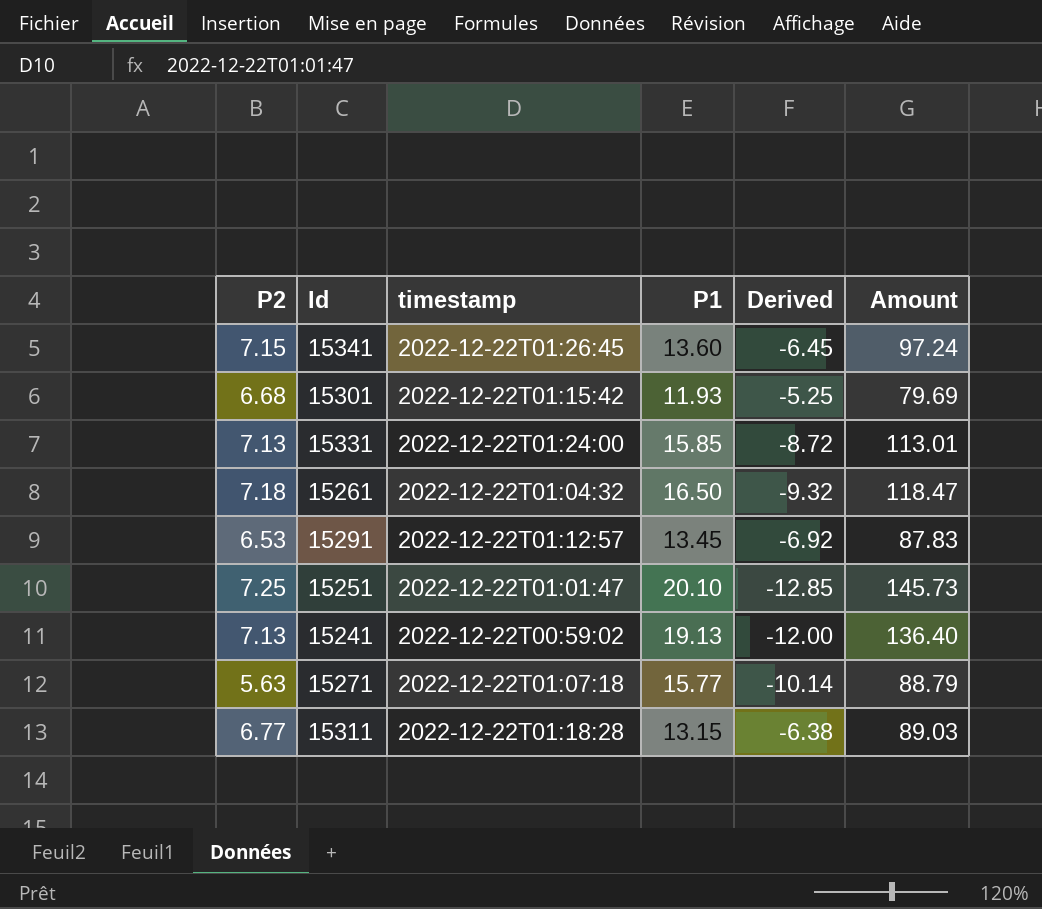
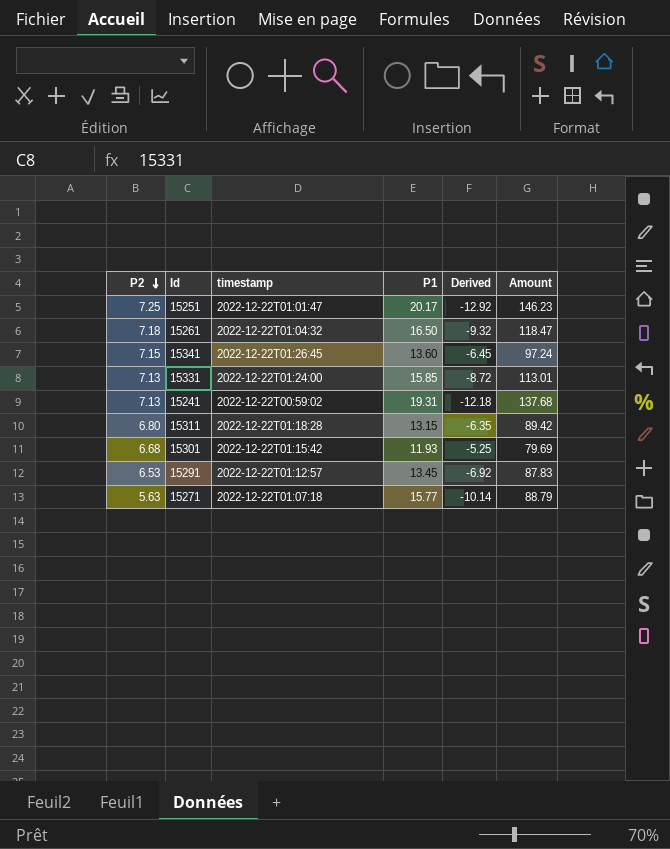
row order: none -> P2 descending
15251 | P1: 20.10 -> 20.17
15251 | Derived: -12.85 -> -12.92
15251 | Amount: 145.73 -> 146.23
15241 | P1: 19.13 -> 19.31
15241 | Derived: -12.00 -> -12.18
15241 | Amount: 136.40 -> 137.68
15311 | P2: 6.77 -> 6.80
15311 | Derived: -6.38 -> -6.35
15311 | Amount: 89.03 -> 89.42

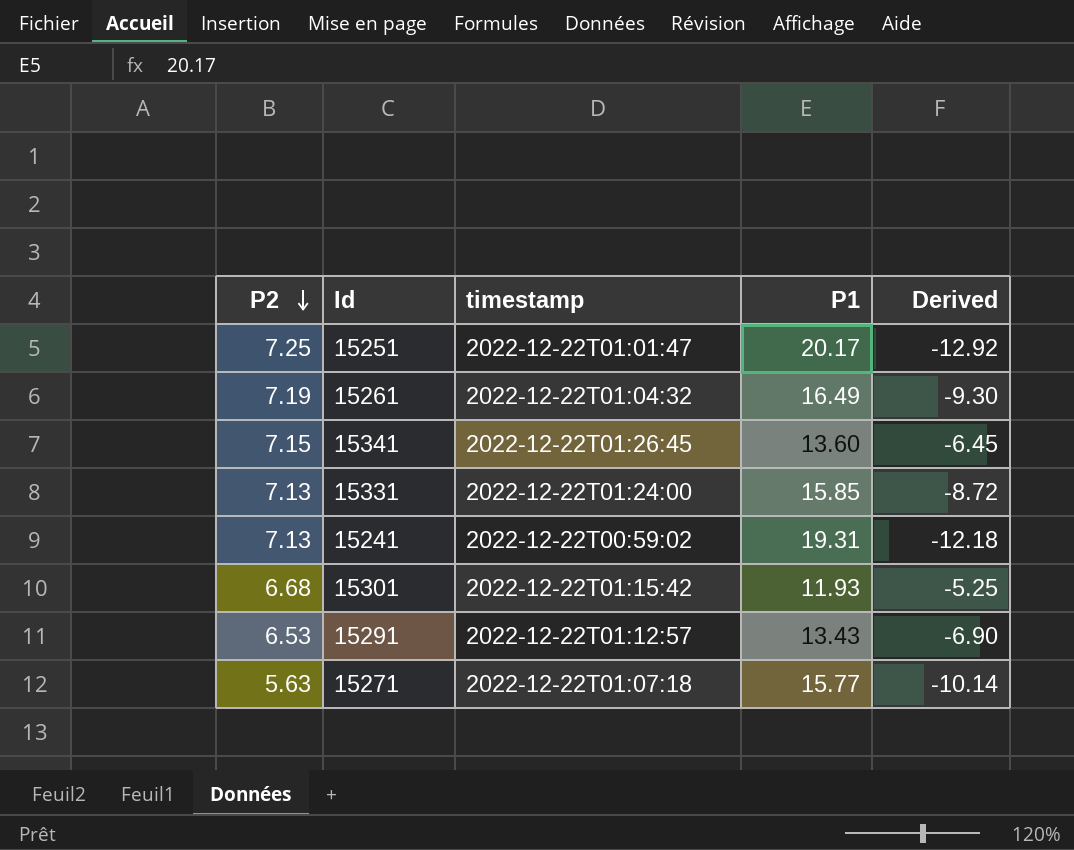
column Amount | formula: [P2] * [P1] -> none
row 15311: 6.80 | 2022-12-22T01:18:28 | 13.15 | -6.35 | 89.42 -> none
15261 | P2: 7.18 -> 7.19
15261 | P1: 16.50 -> 16.49
15261 | Derived: -9.32 -> -9.30
15291 | P1: 13.45 -> 13.43
15291 | Derived: -6.92 -> -6.90

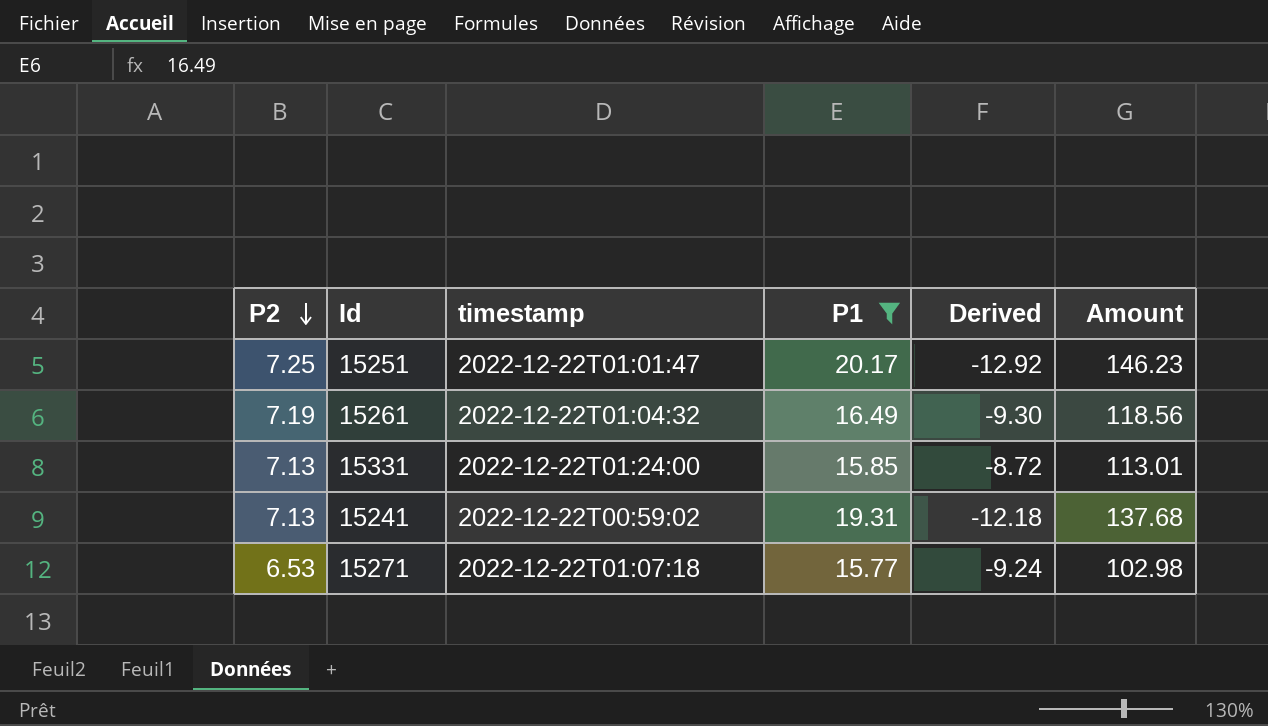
filter: none -> P1 >= 15.77
column Amount | formula: none -> [P2] * [P1]
15271 | P2: 5.63 -> 6.53
15271 | Derived: -10.14 -> -9.24

